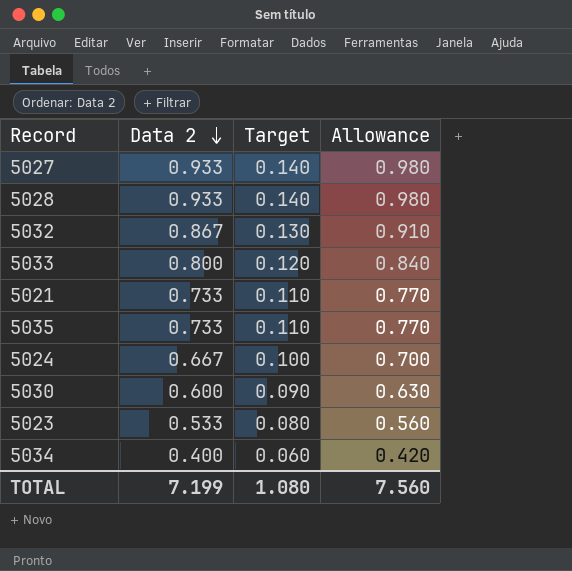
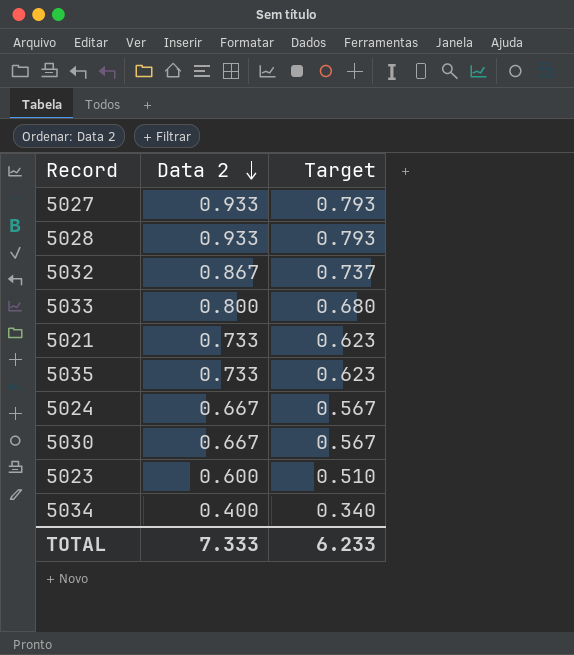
column Allowance | formula: [Data 2] * 1.05 -> none
column Target | formula: [Data 2] * 0.15 -> [Data 2] * 0.85
5030 | Data 2: 0.600 -> 0.667
5023 | Data 2: 0.533 -> 0.600
TOTAL | Data 2: 7.199 -> 7.333
TOTAL | Target: 1.080 -> 6.233

